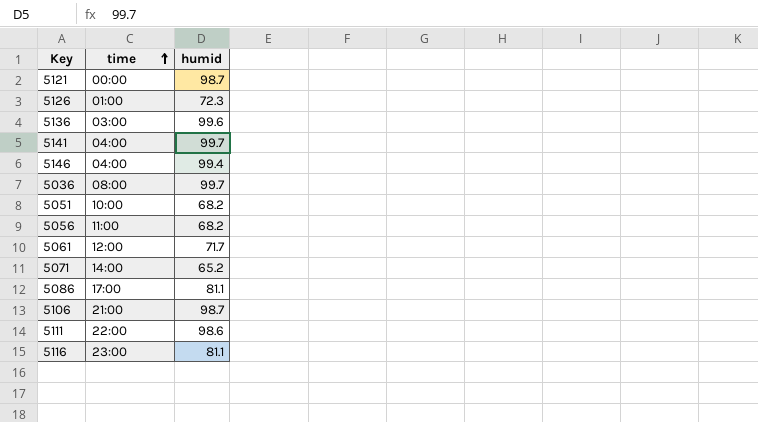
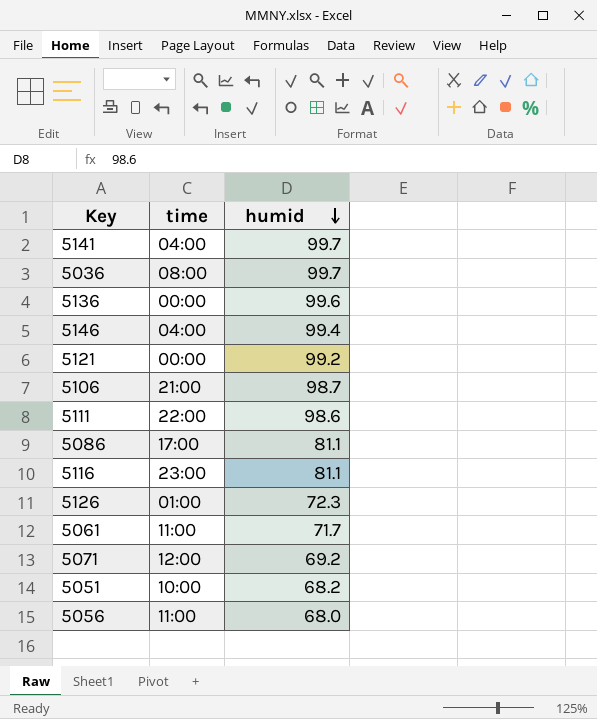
row order: time ascending -> humid descending
5136 | time: 03:00 -> 00:00
5121 | humid: 98.7 -> 99.2
5061 | time: 12:00 -> 11:00
5071 | time: 14:00 -> 12:00
5071 | humid: 65.2 -> 69.2
5056 | humid: 68.2 -> 68.0

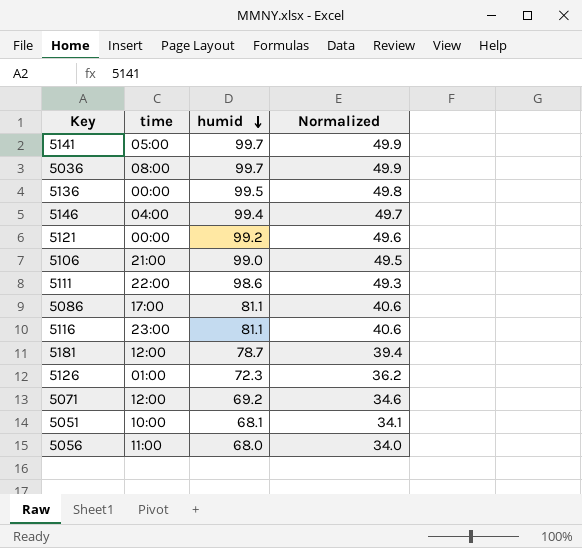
column Normalized | formula: none -> [humid] * 0.5
row 5061: 11:00 | 71.7 -> none
5141 | time: 04:00 -> 05:00
5136 | humid: 99.6 -> 99.5
5106 | humid: 98.7 -> 99.0
row 5181: none -> 12:00 | 78.7 | 39.4
5051 | humid: 68.2 -> 68.1

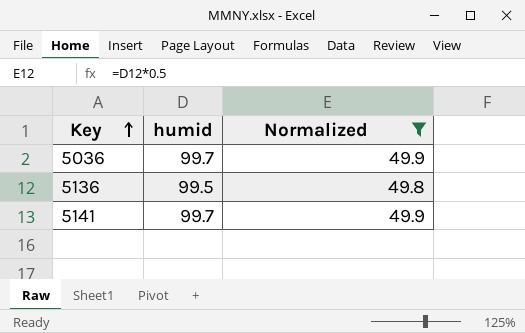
filter: none -> Normalized >= 49.8
row order: humid descending -> Key ascending
column time | position: 2 -> none

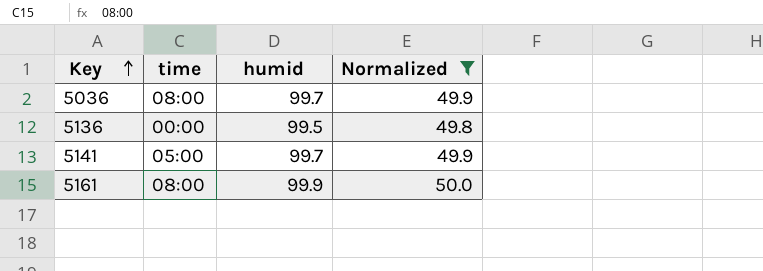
column time | position: none -> 2
row 5161: none -> 08:00 | 99.9 | 50.0

